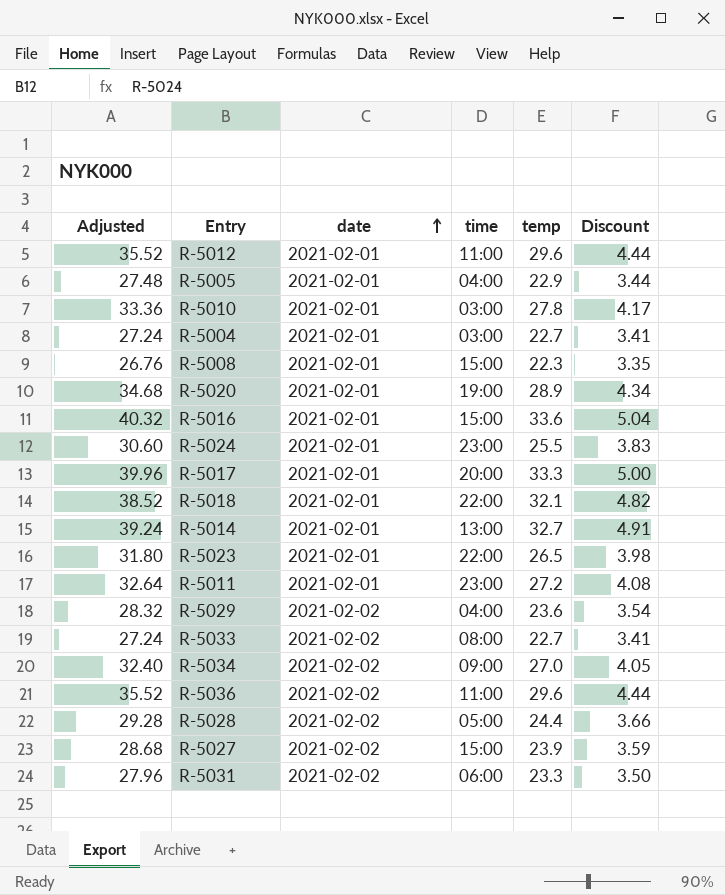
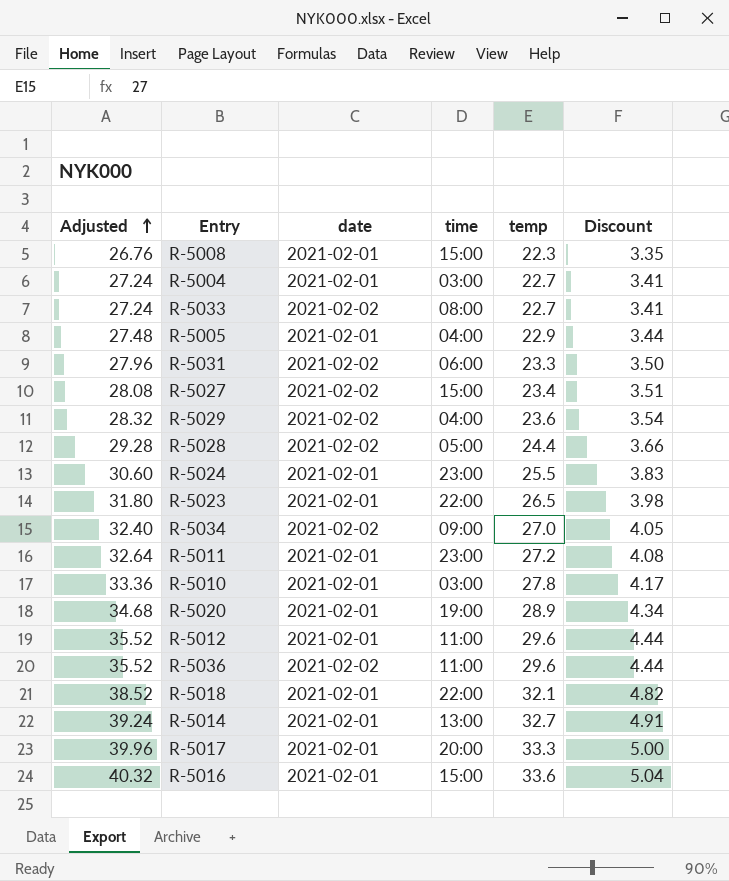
row order: date ascending -> Adjusted ascending
R-5027 | Adjusted: 28.68 -> 28.08
R-5027 | temp: 23.9 -> 23.4
R-5027 | Discount: 3.59 -> 3.51

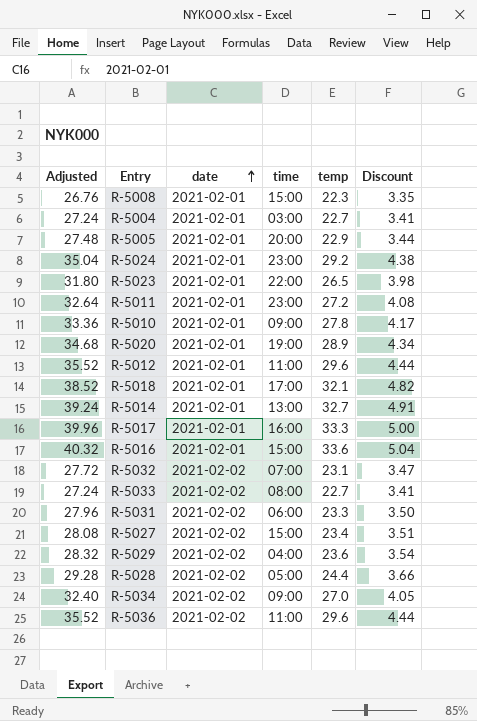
row order: Adjusted ascending -> date ascending
R-5005 | time: 04:00 -> 20:00
R-5024 | Adjusted: 30.60 -> 35.04
R-5024 | temp: 25.5 -> 29.2
R-5024 | Discount: 3.83 -> 4.38
R-5010 | time: 03:00 -> 09:00
R-5018 | time: 22:00 -> 17:00
R-5017 | time: 20:00 -> 16:00
row R-5032: none -> 27.72 | 2021-02-02 | 07:00 | 23.1 | 3.47

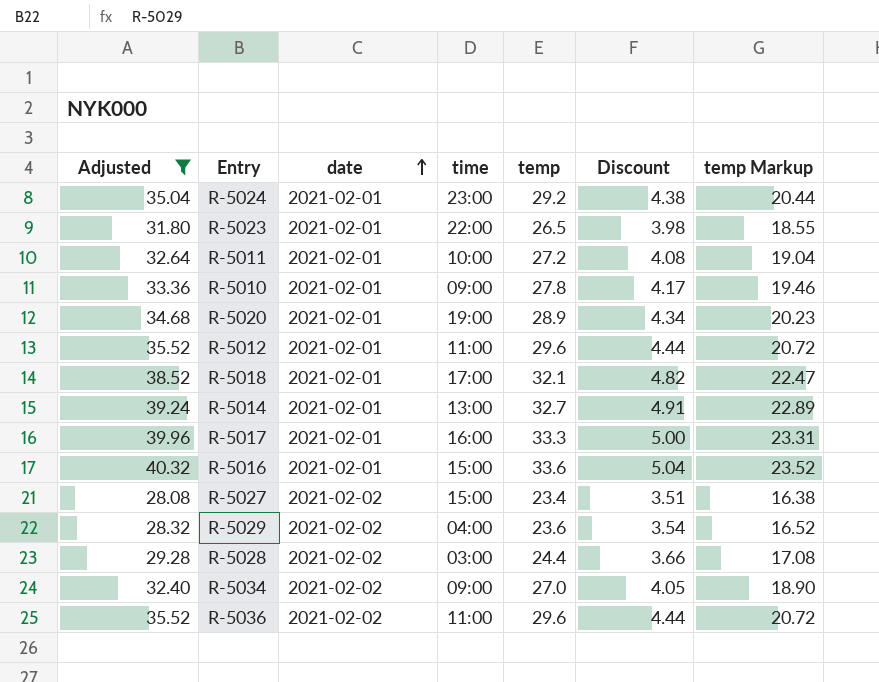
filter: none -> Adjusted >= 28.08
column temp Markup | formula: none -> [temp] * 0.7
R-5011 | time: 23:00 -> 10:00
R-5028 | time: 05:00 -> 03:00

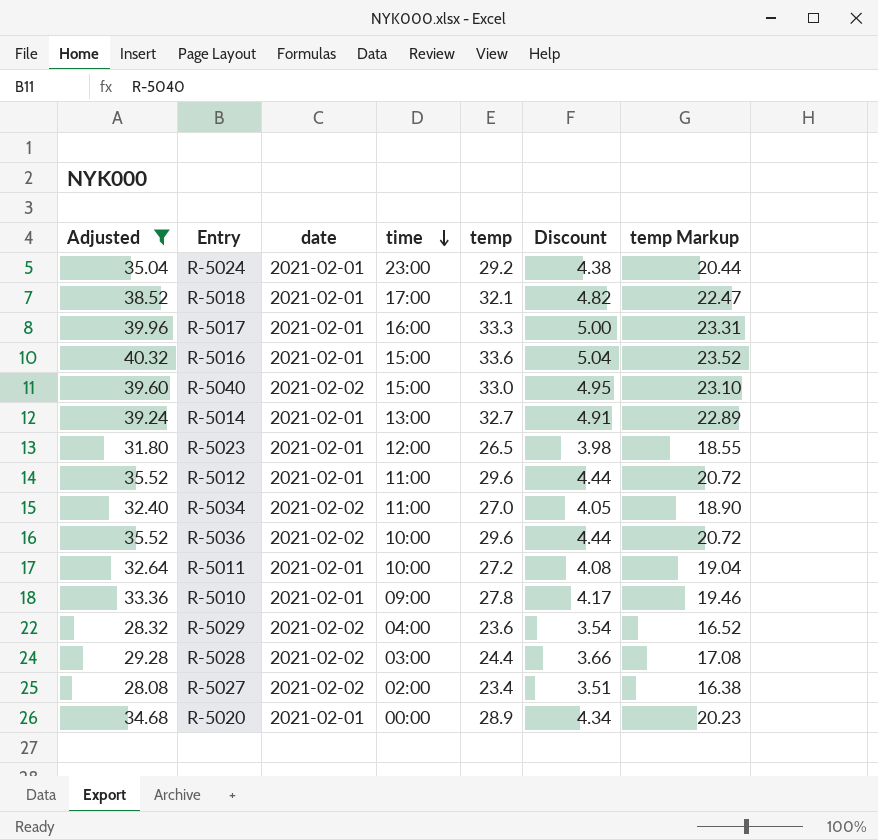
row order: date ascending -> time descending
row R-5040: none -> 39.60 | 2021-02-02 | 15:00 | 33.0 | 4.95 | 23.10
R-5023 | time: 22:00 -> 12:00
R-5034 | time: 09:00 -> 11:00
R-5036 | time: 11:00 -> 10:00
R-5027 | time: 15:00 -> 02:00
R-5020 | time: 19:00 -> 00:00

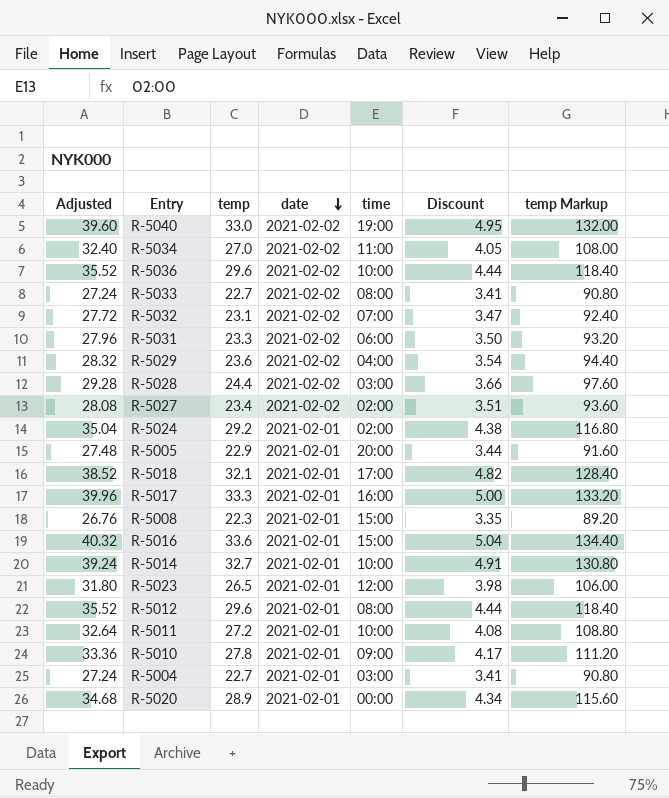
filter: Adjusted >= 28.08 -> none
row order: time descending -> date descending
column temp | position: 5 -> 3
column temp Markup | formula: [temp] * 0.7 -> [temp] * 4
R-5040 | time: 15:00 -> 19:00
R-5024 | time: 23:00 -> 02:00
R-5014 | time: 13:00 -> 10:00
R-5012 | time: 11:00 -> 08:00

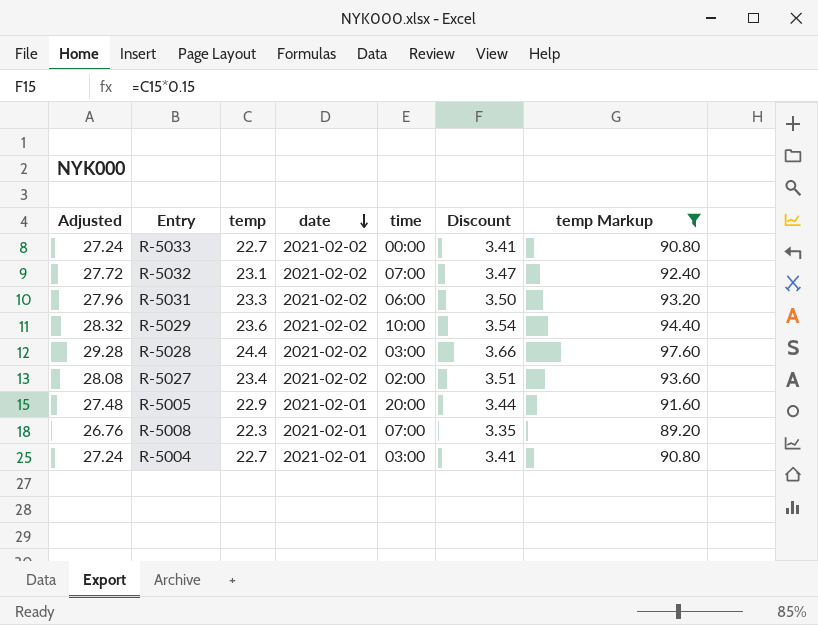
filter: none -> temp Markup <= 97.60
R-5033 | time: 08:00 -> 00:00
R-5029 | time: 04:00 -> 10:00
R-5008 | time: 15:00 -> 07:00

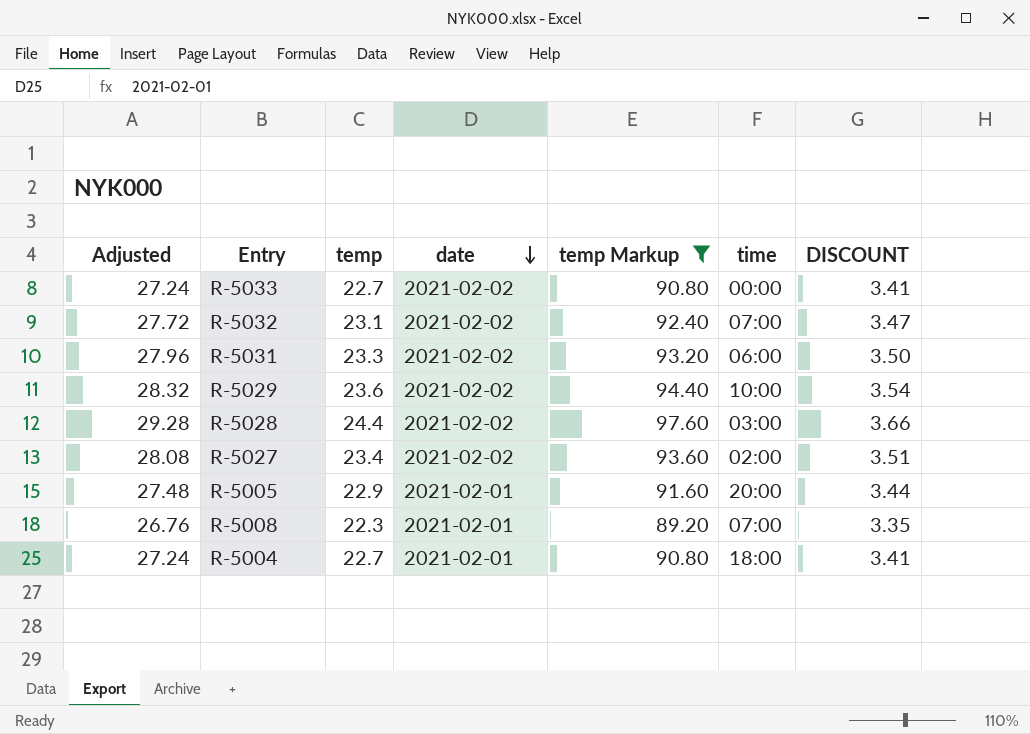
column temp Markup | position: 7 -> 5
column name: Discount -> DISCOUNT
R-5004 | time: 03:00 -> 18:00

